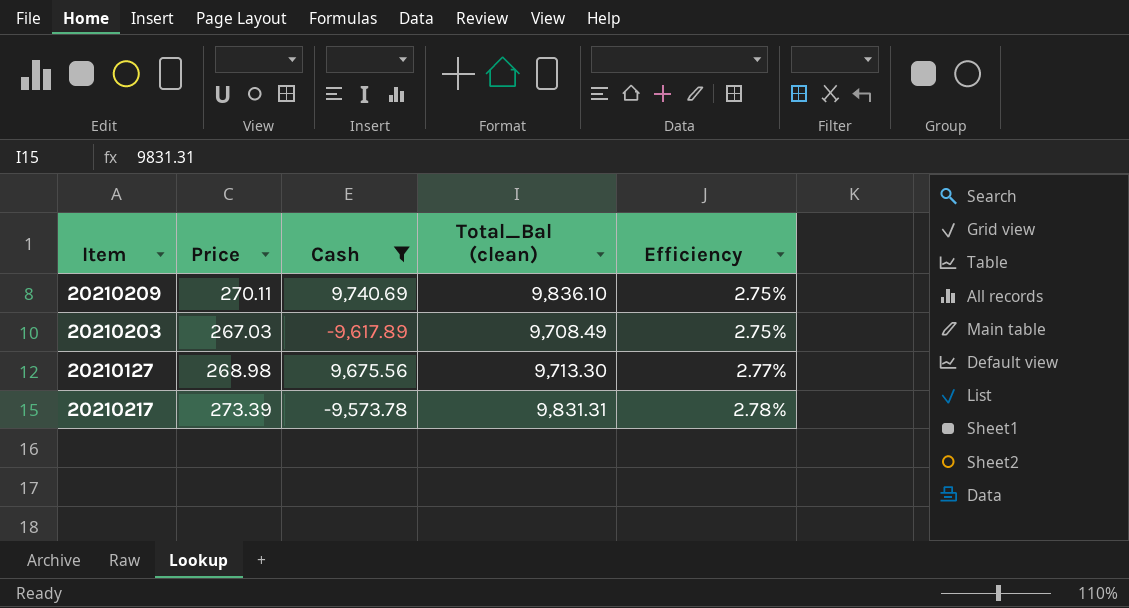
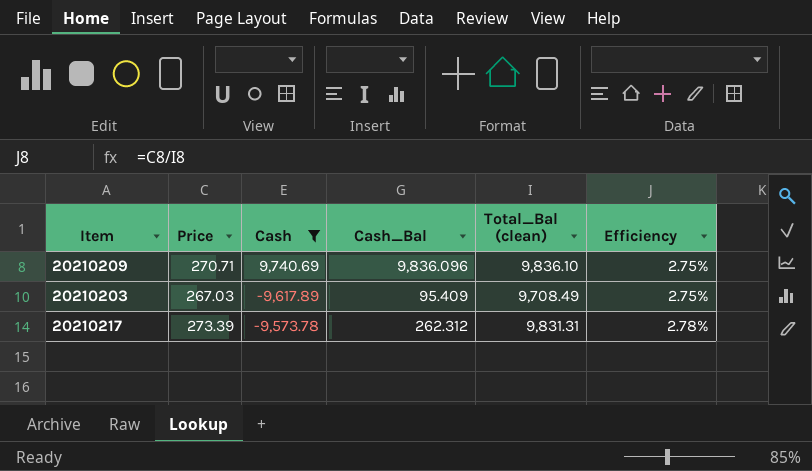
column Cash_Bal | position: none -> 4
row 20210127: 268.98 | 9,675.56 | 9,713.30 | 2.77% -> none
20210209 | Price: 270.11 -> 270.71

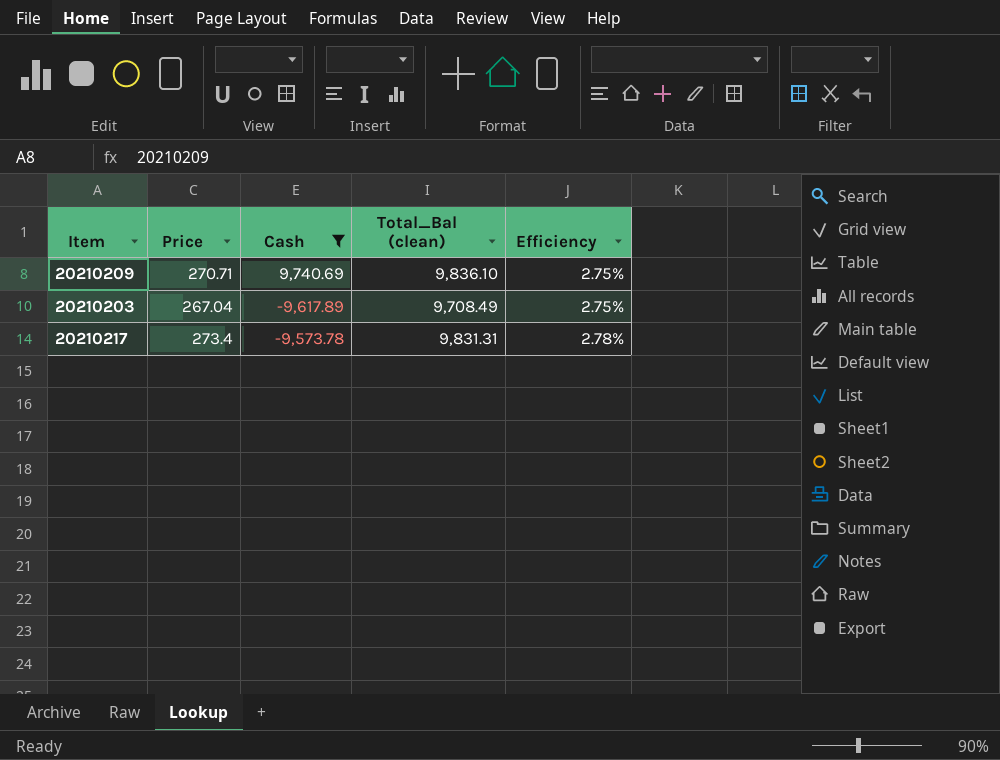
column Cash_Bal | position: 4 -> none
20210203 | Price: 267.03 -> 267.04
20210217 | Price: 273.39 -> 273.4

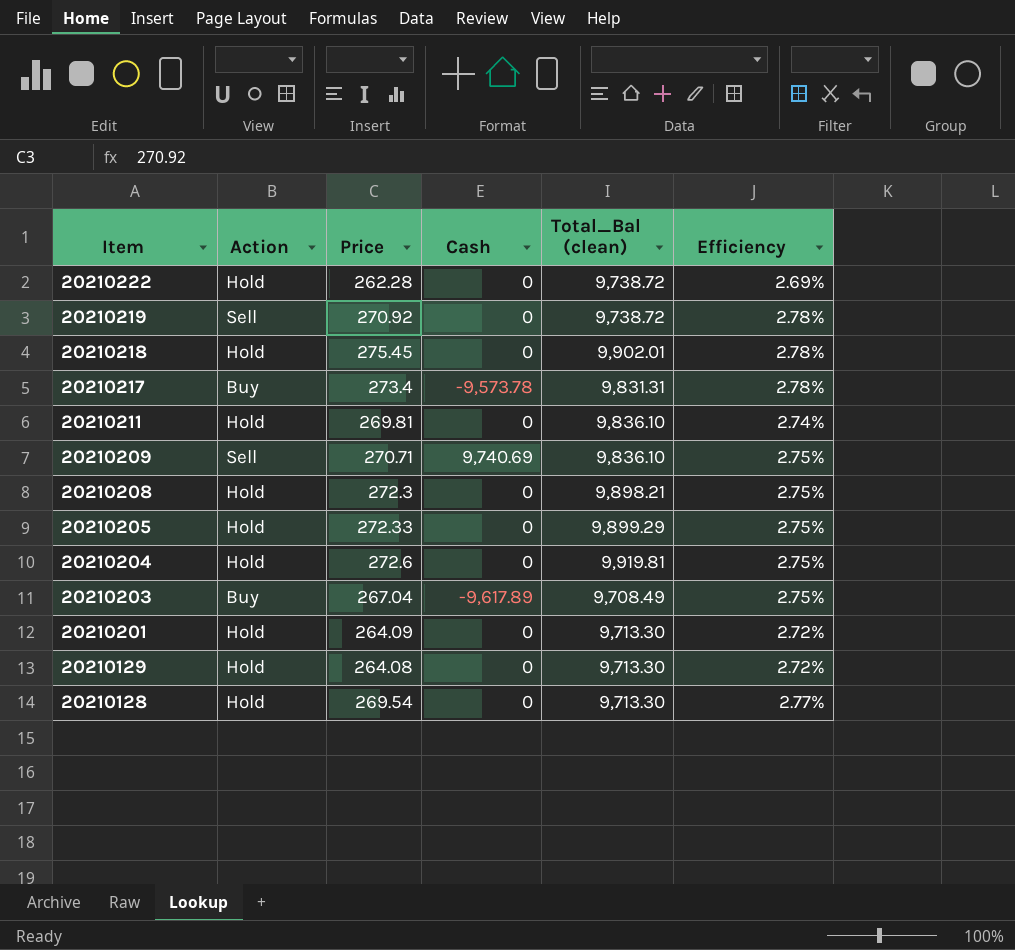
filter: Cash != 0 -> none
row order: Efficiency ascending -> Item descending
column Action | position: none -> 2

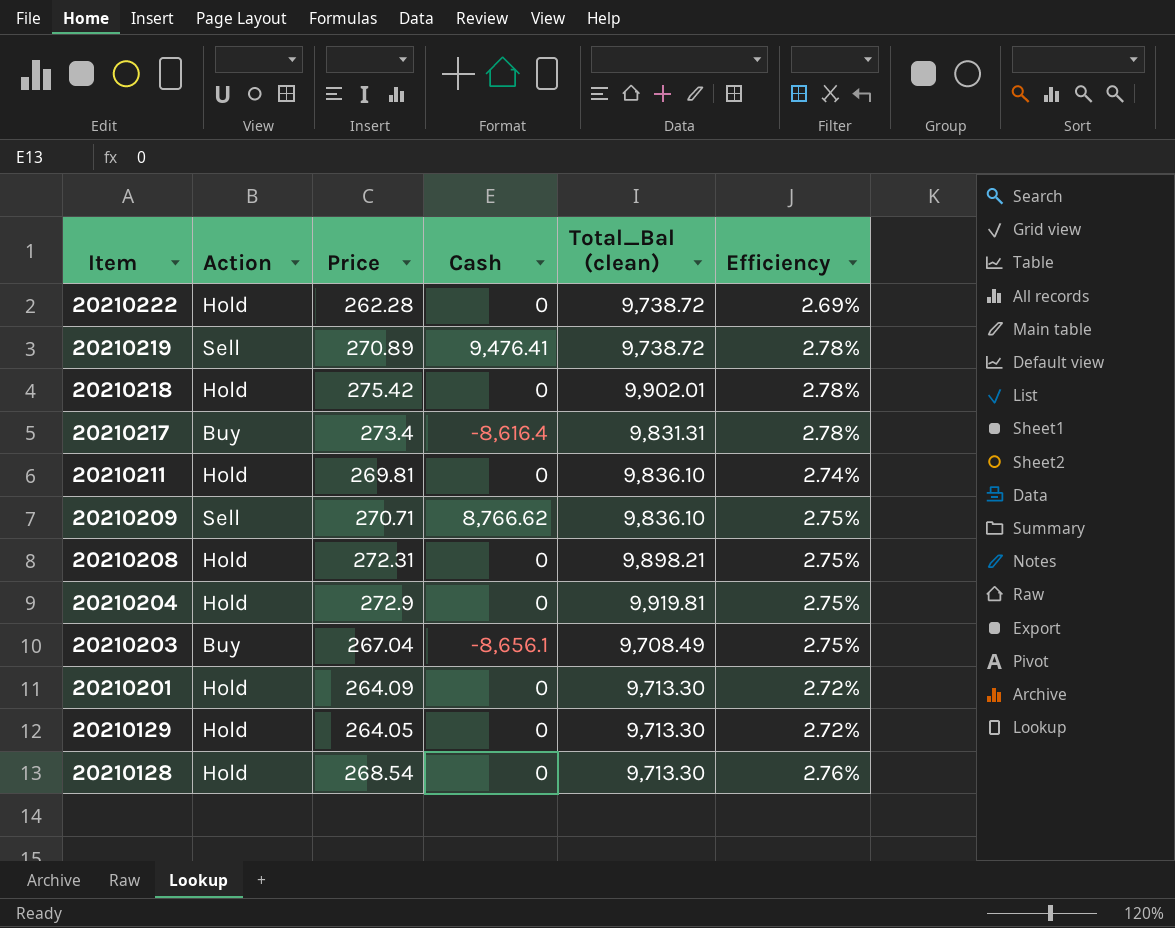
row 20210205: Hold | 272.33 | 0 | 9,899.29 | 2.75% -> none
20210219 | Price: 270.92 -> 270.89
20210219 | Cash: 0 -> 9,476.41
20210218 | Price: 275.45 -> 275.42
20210217 | Cash: -9,573.78 -> -8,616.4
20210209 | Cash: 9,740.69 -> 8,766.62
20210208 | Price: 272.3 -> 272.31
20210204 | Price: 272.6 -> 272.9
20210203 | Cash: -9,617.89 -> -8,656.1
20210129 | Price: 264.08 -> 264.05
20210128 | Price: 269.54 -> 268.54
20210128 | Efficiency: 2.77% -> 2.76%

